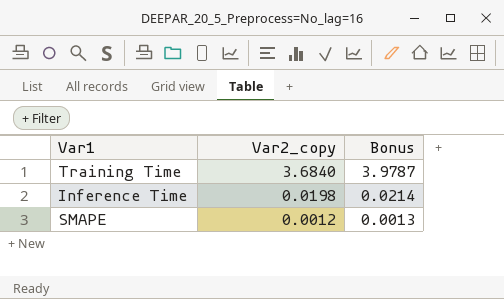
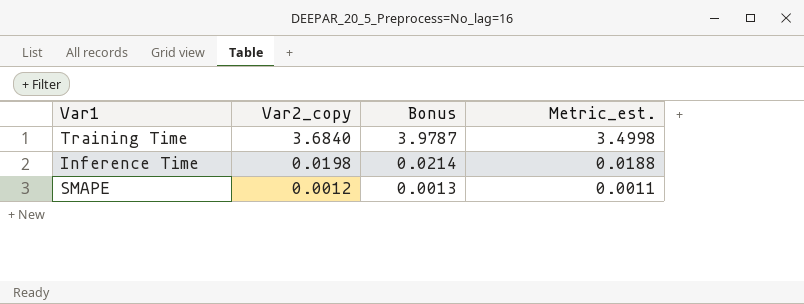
column Metric_est. | formula: none -> [Var2_copy] * 0.95

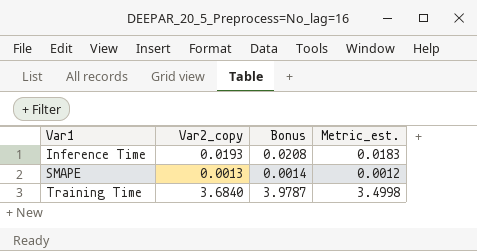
row order: Var2_copy descending -> Var1 ascending
Inference Time | Var2_copy: 0.0198 -> 0.0193
Inference Time | Bonus: 0.0214 -> 0.0208
Inference Time | Metric_est.: 0.0188 -> 0.0183
SMAPE | Var2_copy: 0.0012 -> 0.0013
SMAPE | Bonus: 0.0013 -> 0.0014
SMAPE | Metric_est.: 0.0011 -> 0.0012

